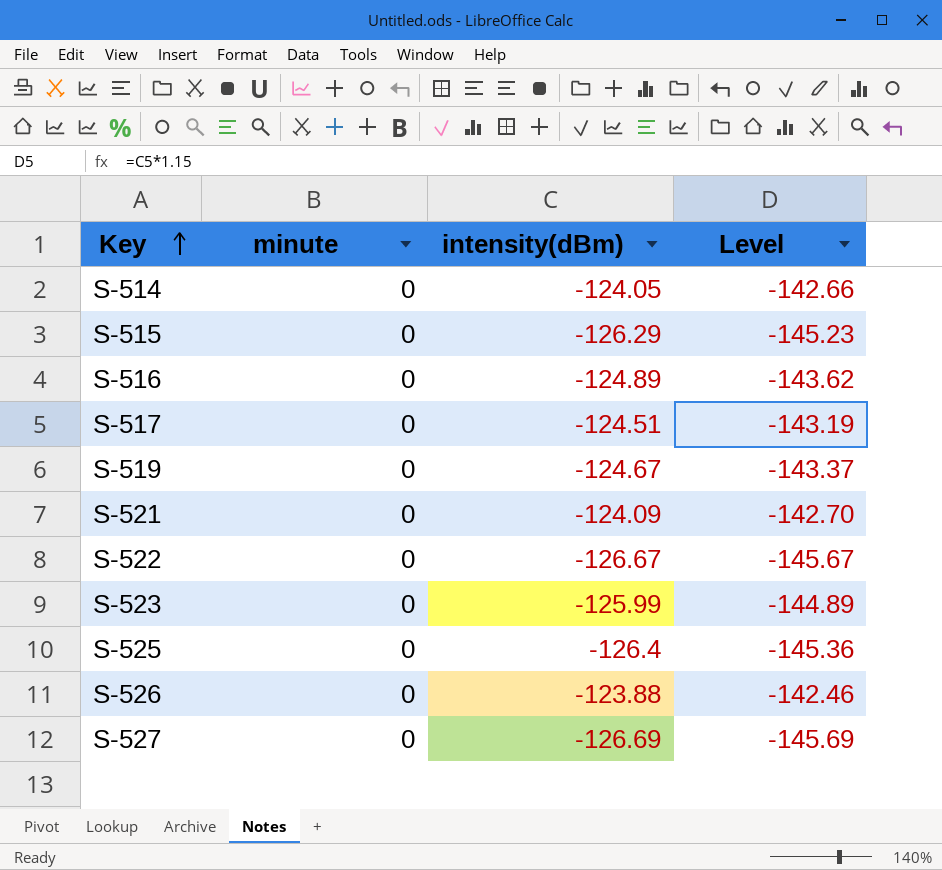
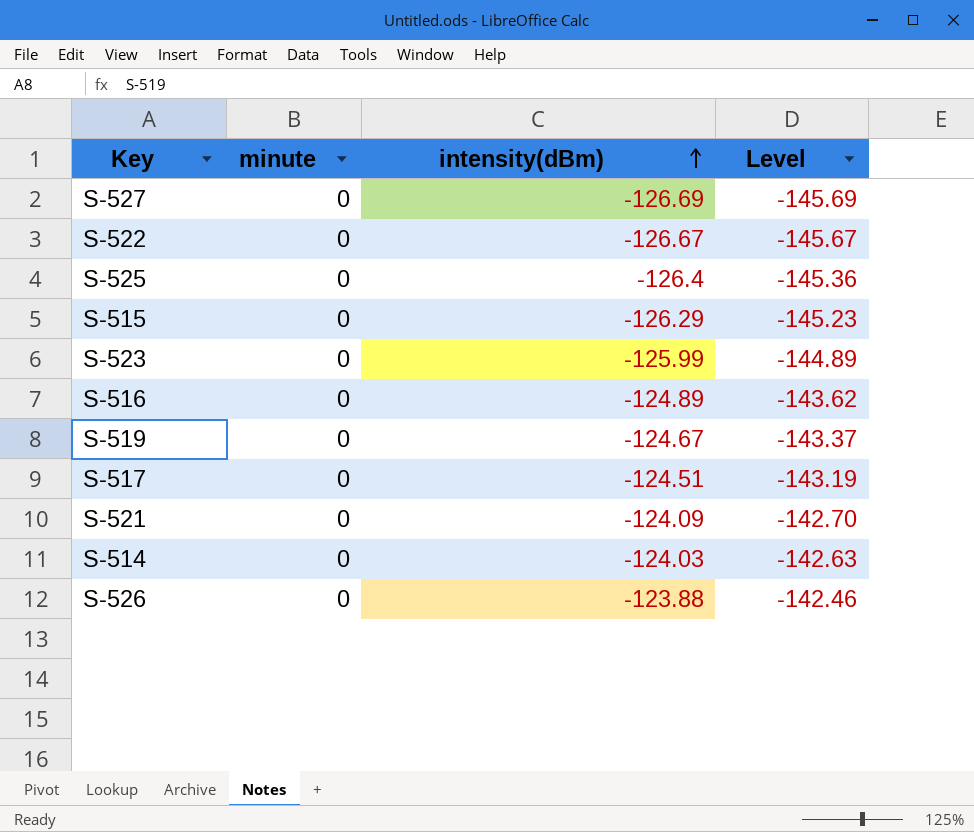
row order: Key ascending -> intensity(dBm) ascending
S-514 | intensity(dBm): -124.05 -> -124.03
S-514 | Level: -142.66 -> -142.63

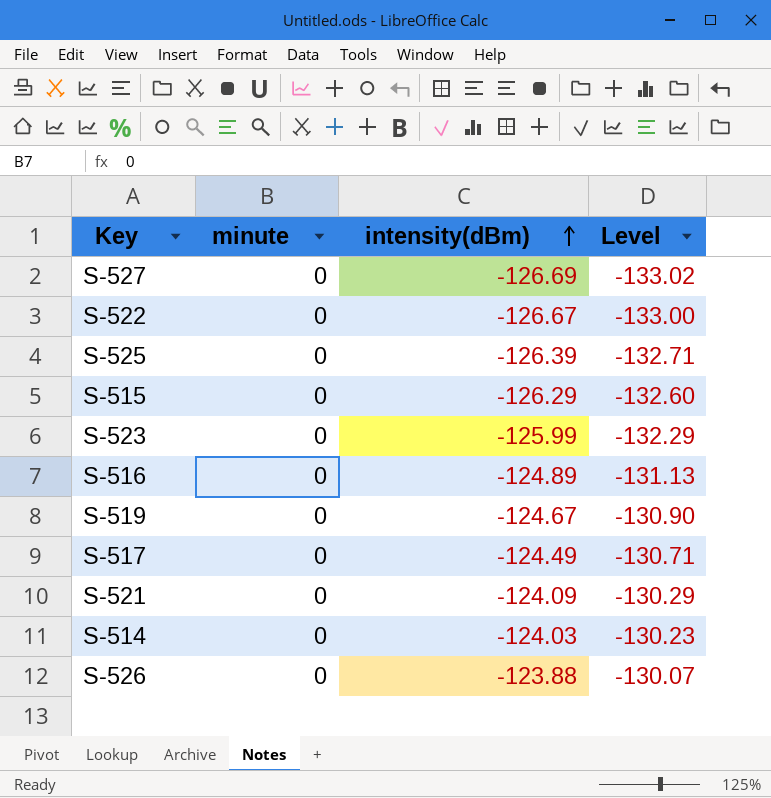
column Level | formula: [intensity(dBm)] * 1.15 -> [intensity(dBm)] * 1.05
S-525 | intensity(dBm): -126.4 -> -126.39
S-517 | intensity(dBm): -124.51 -> -124.49

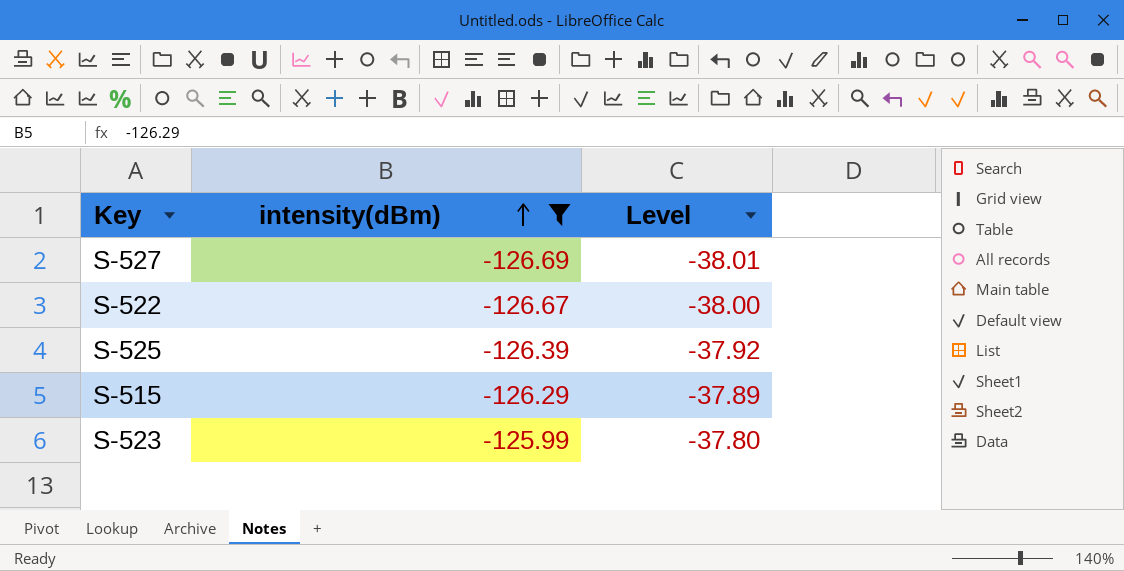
filter: none -> intensity(dBm) <= -125.99
column minute | position: 2 -> none
column Level | formula: [intensity(dBm)] * 1.05 -> [intensity(dBm)] * 0.3

